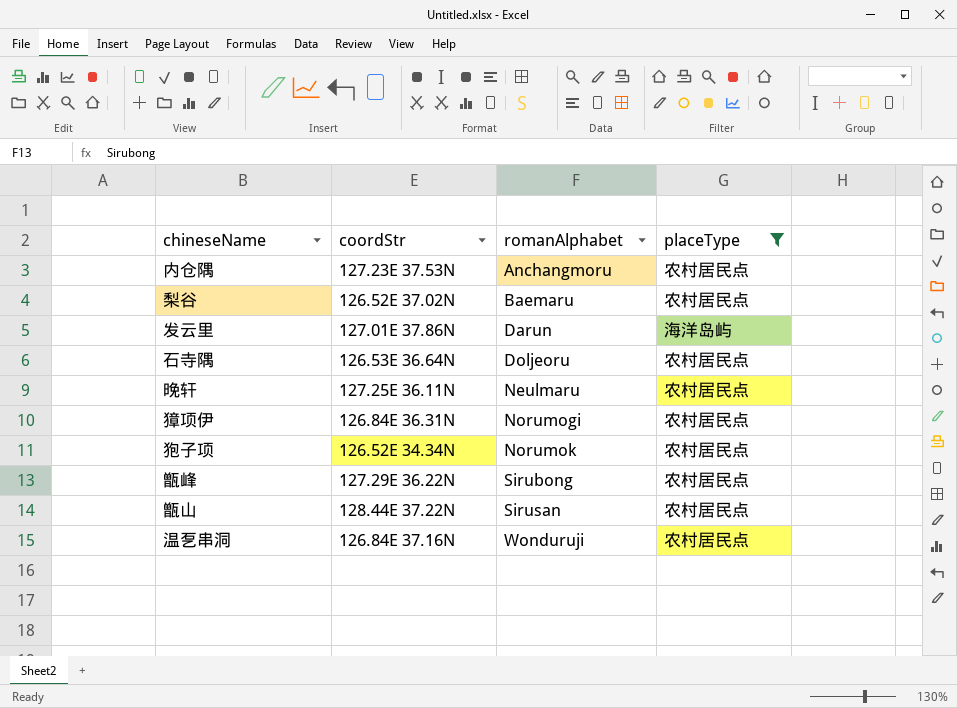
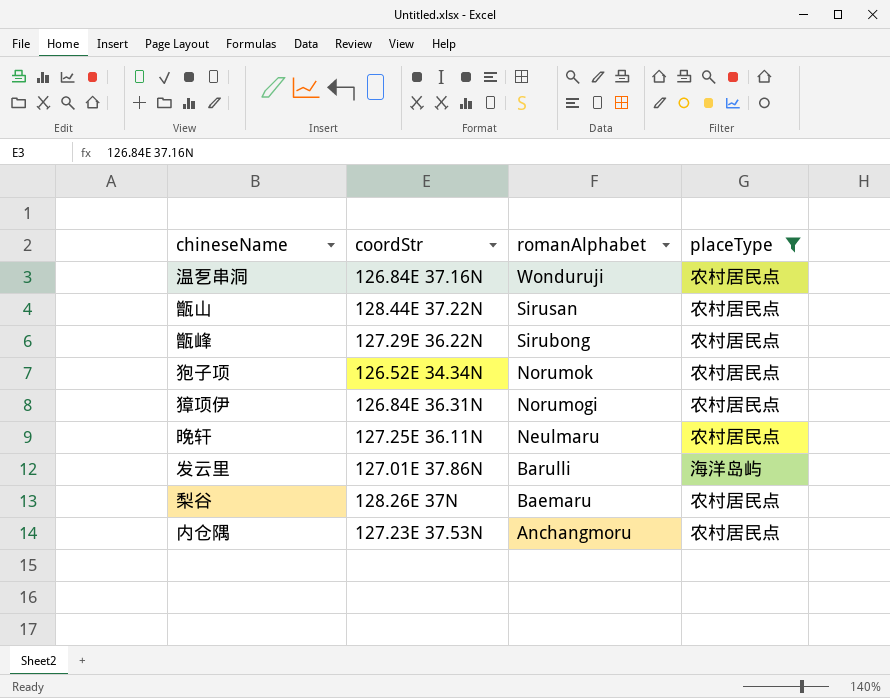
row order: romanAlphabet ascending -> romanAlphabet descending
row 石寺隅: 126.53E 36.64N | Doljeoru | 农村居民点 -> none
发云里 | romanAlphabet: Darun -> Barulli
梨谷 | coordStr: 126.52E 37.02N -> 128.26E 37N

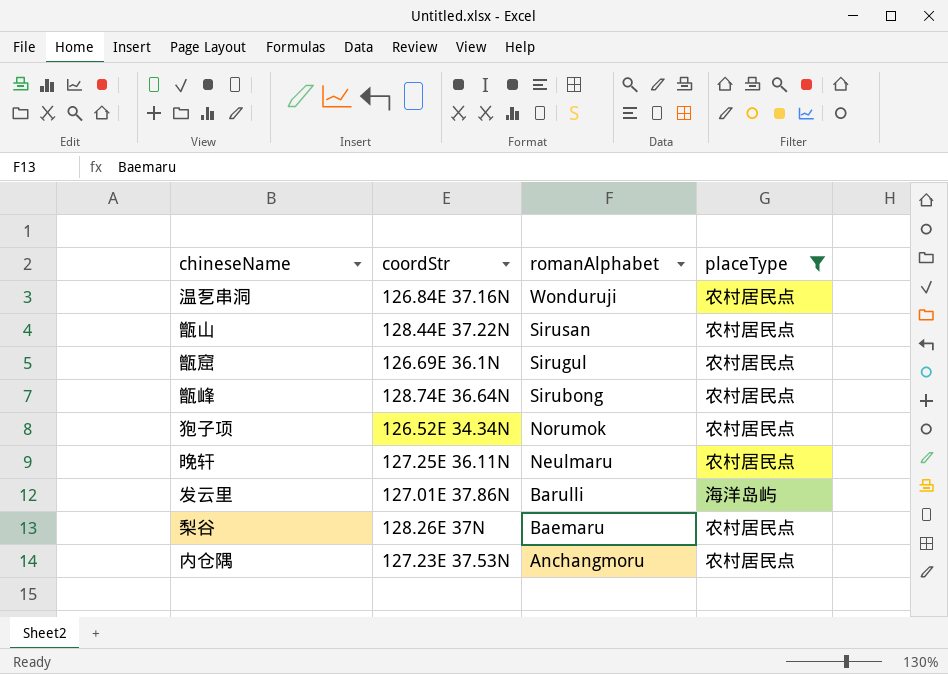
row 獐项伊: 126.84E 36.31N | Norumogi | 农村居民点 -> none
row 甑窟: none -> 126.69E 36.1N | Sirugul | 农村居民点
甑峰 | coordStr: 127.29E 36.22N -> 128.74E 36.64N

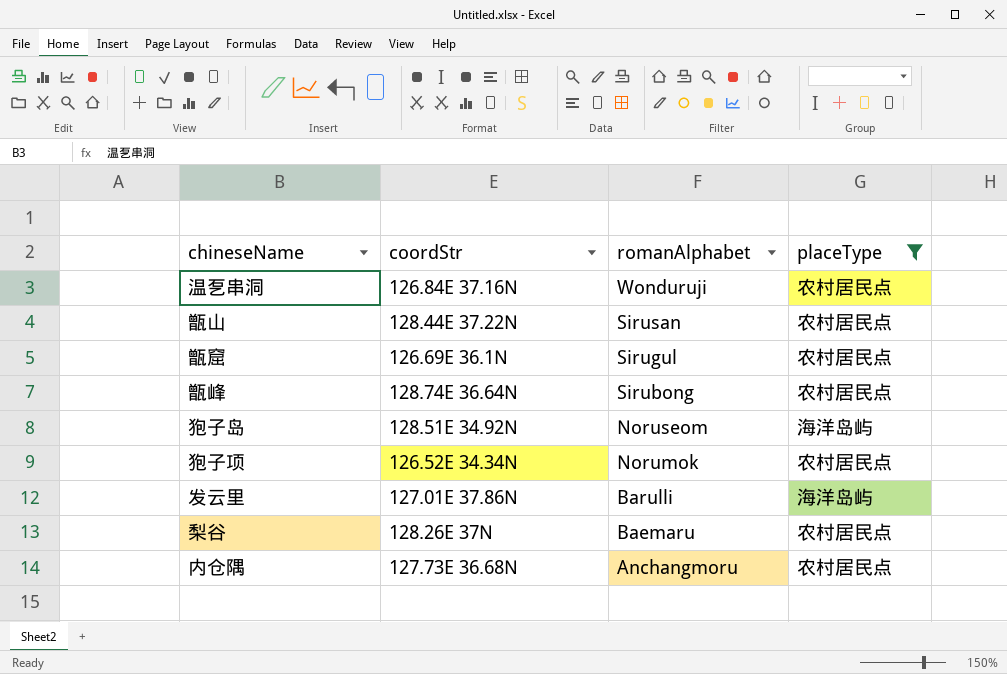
row 晚轩: 127.25E 36.11N | Neulmaru | 农村居民点 -> none
row 狍子岛: none -> 128.51E 34.92N | Noruseom | 海洋岛屿
内仓隅 | coordStr: 127.23E 37.53N -> 127.73E 36.68N

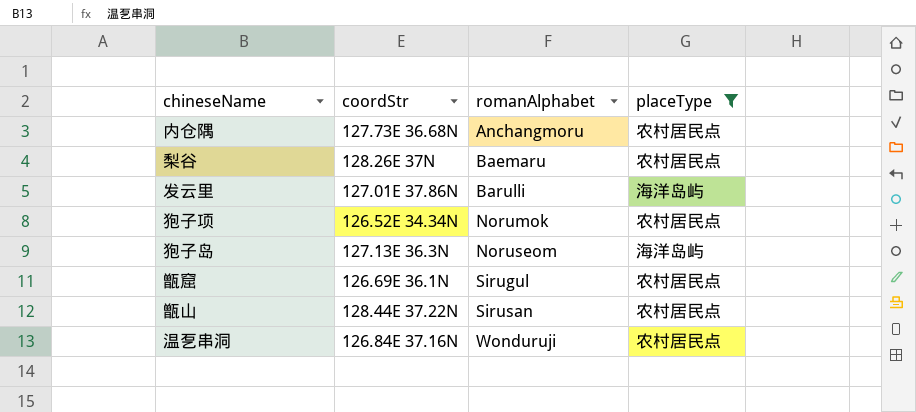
row order: romanAlphabet descending -> romanAlphabet ascending
row 甑峰: 128.74E 36.64N | Sirubong | 农村居民点 -> none
狍子岛 | coordStr: 128.51E 34.92N -> 127.13E 36.3N

